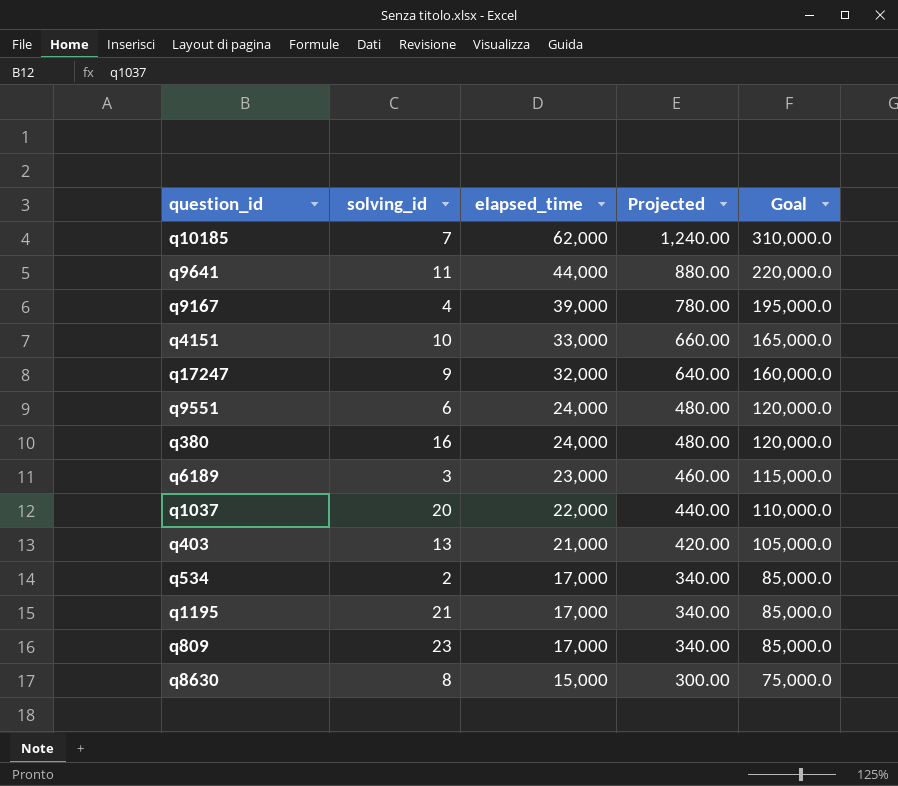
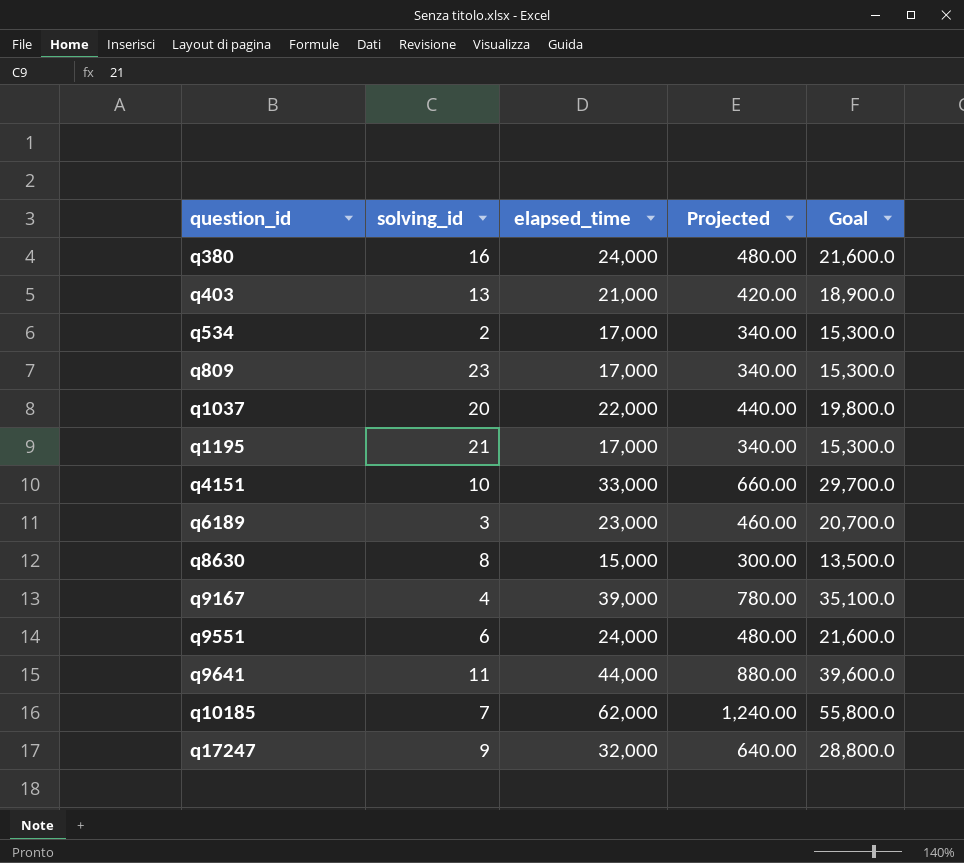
row order: elapsed_time descending -> question_id ascending
column Goal | formula: [elapsed_time] * 5 -> [elapsed_time] * 0.9

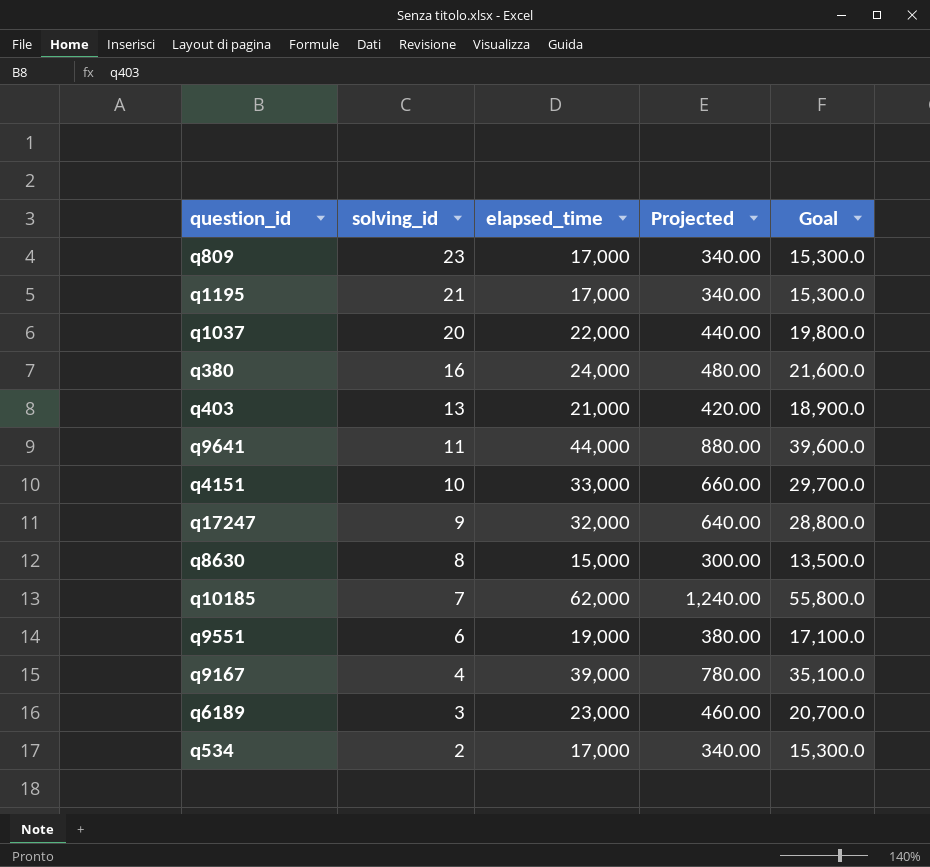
row order: question_id ascending -> solving_id descending
q9551 | elapsed_time: 24,000 -> 19,000
q9551 | Projected: 480.00 -> 380.00
q9551 | Goal: 21,600.0 -> 17,100.0

